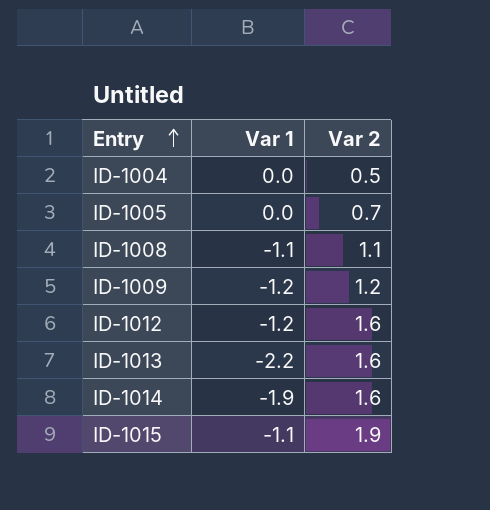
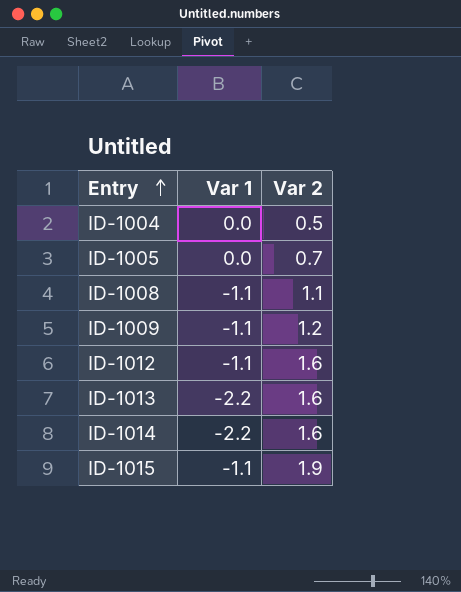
ID-1009 | Var 1: -1.2 -> -1.1
ID-1012 | Var 1: -1.2 -> -1.1
ID-1014 | Var 1: -1.9 -> -2.2

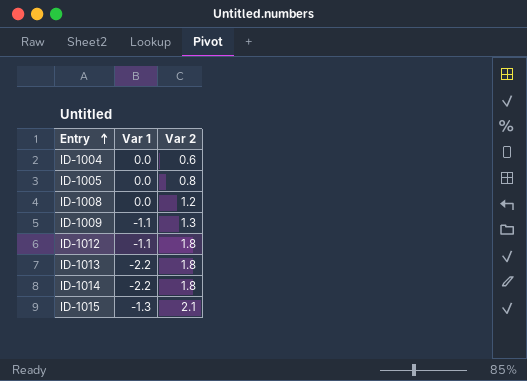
ID-1004 | Var 2: 0.5 -> 0.6
ID-1005 | Var 2: 0.7 -> 0.8
ID-1008 | Var 1: -1.1 -> 0.0
ID-1008 | Var 2: 1.1 -> 1.2
ID-1009 | Var 2: 1.2 -> 1.3
ID-1012 | Var 2: 1.6 -> 1.8
ID-1013 | Var 2: 1.6 -> 1.8
ID-1014 | Var 2: 1.6 -> 1.8
ID-1015 | Var 1: -1.1 -> -1.3
ID-1015 | Var 2: 1.9 -> 2.1

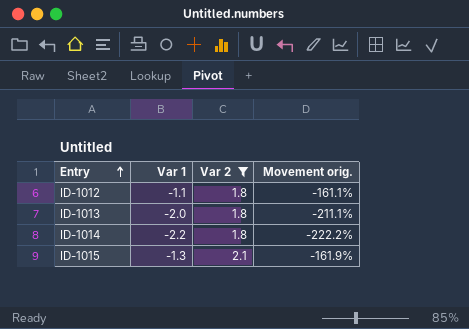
filter: none -> Var 2 >= 1.8
column Movement orig. | formula: none -> ([Var 1] - [Var 2]) / [Var 2]
ID-1013 | Var 1: -2.2 -> -2.0

